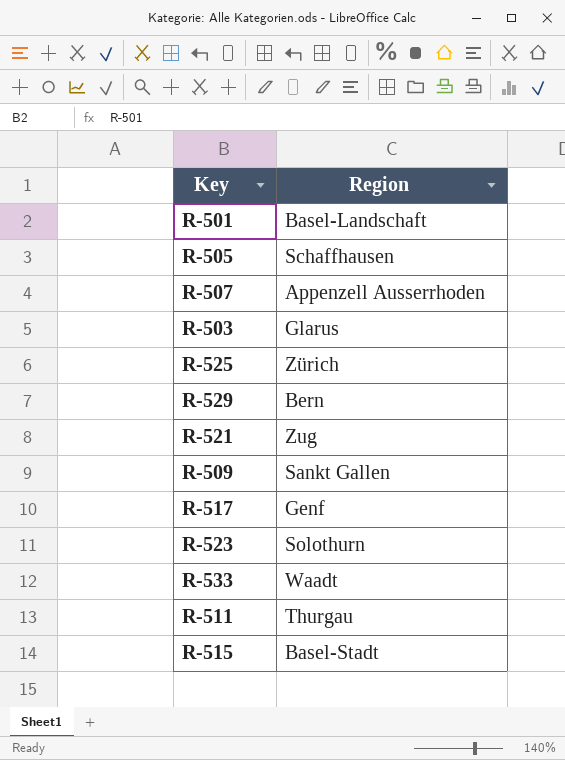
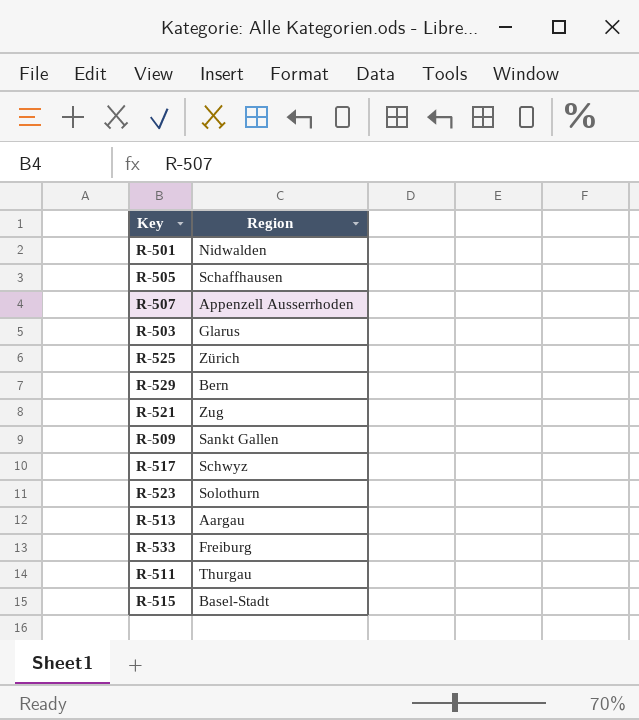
R-501 | Region: Basel-Landschaft -> Nidwalden
R-517 | Region: Genf -> Schwyz
row R-513: none -> Aargau
R-533 | Region: Waadt -> Freiburg

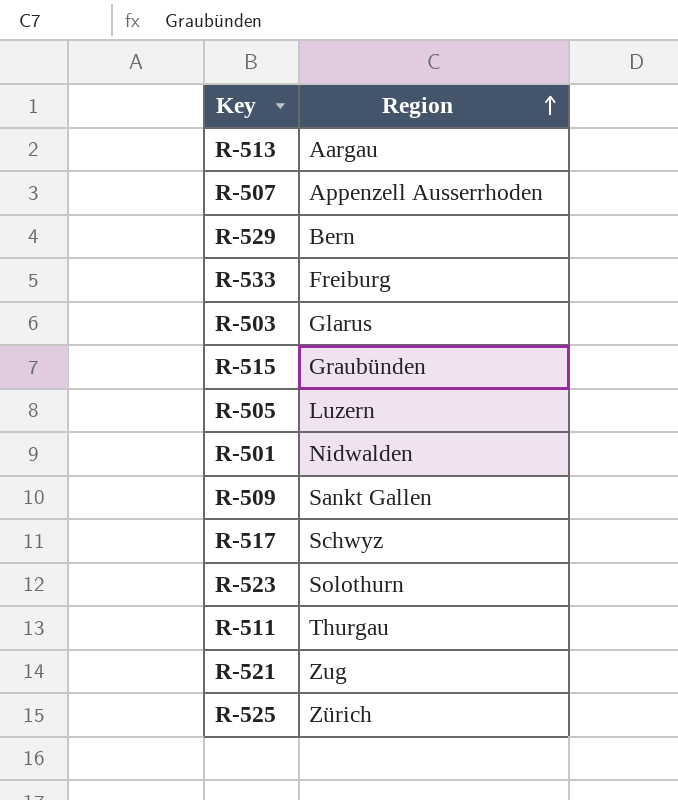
row order: none -> Region ascending
R-515 | Region: Basel-Stadt -> Graubünden
R-505 | Region: Schaffhausen -> Luzern

